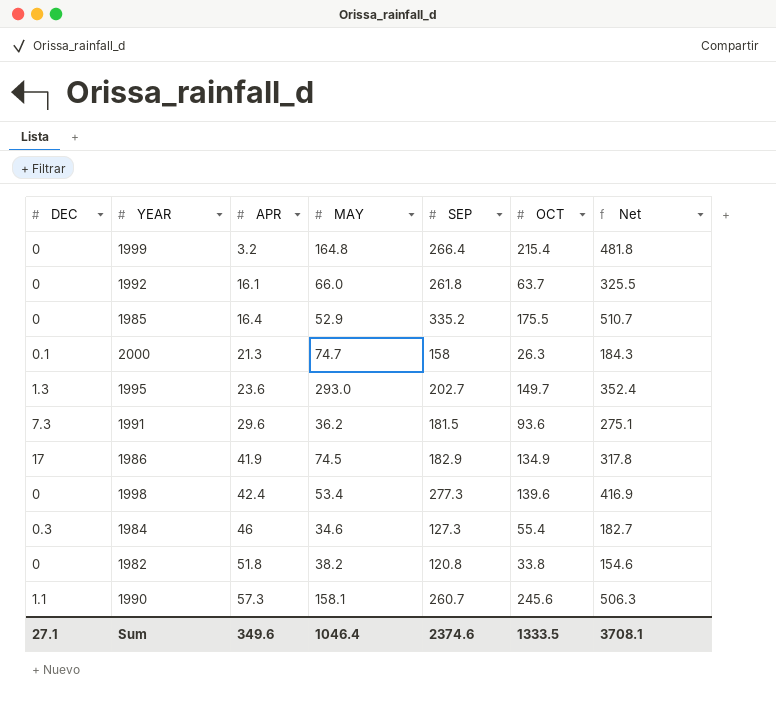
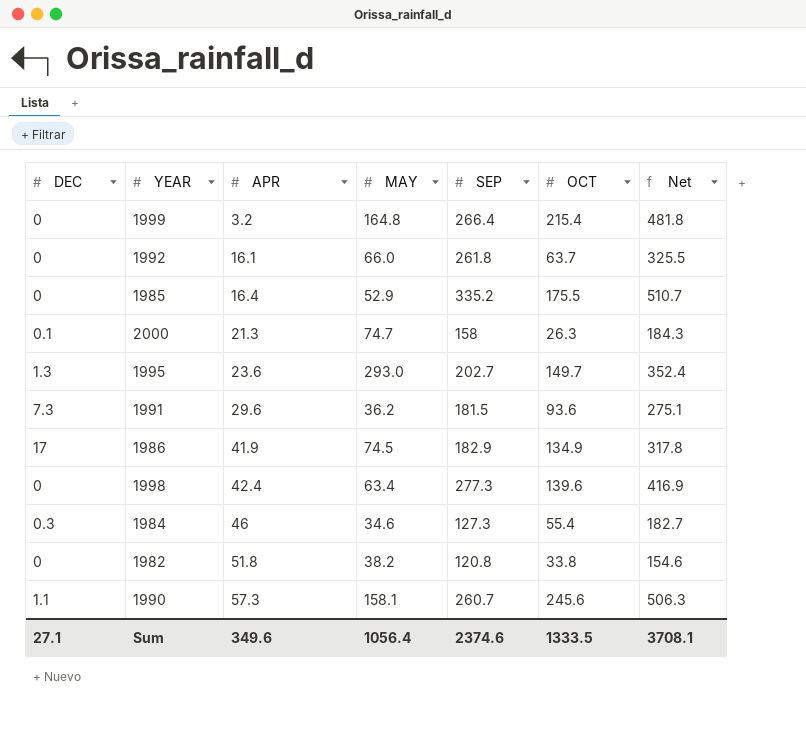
1998 | MAY: 53.4 -> 63.4
Sum | MAY: 1046.4 -> 1056.4

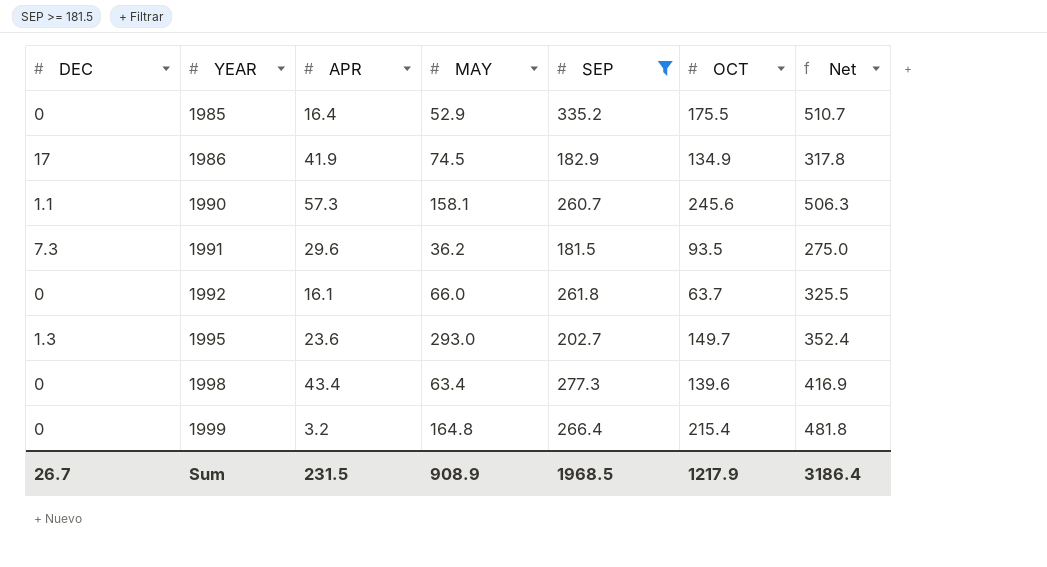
filter: none -> SEP >= 181.5
row order: APR ascending -> YEAR ascending
1991 | OCT: 93.6 -> 93.5
1991 | Net: 275.1 -> 275.0
1998 | APR: 42.4 -> 43.4
Sum | DEC: 27.1 -> 26.7
Sum | APR: 349.6 -> 231.5
Sum | MAY: 1056.4 -> 908.9
Sum | SEP: 2374.6 -> 1968.5
Sum | OCT: 1333.5 -> 1217.9
Sum | Net: 3708.1 -> 3186.4

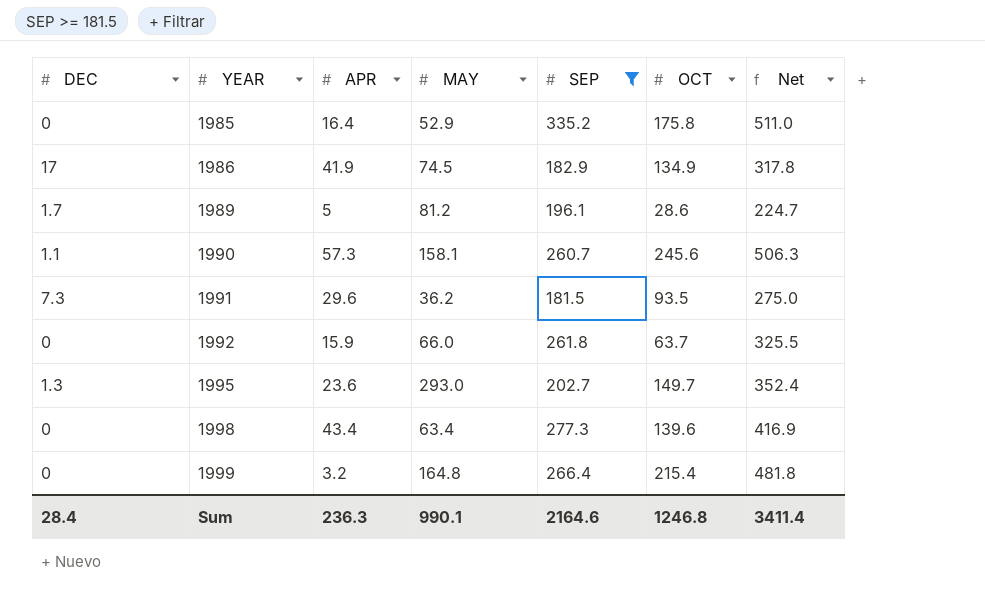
1985 | OCT: 175.5 -> 175.8
1985 | Net: 510.7 -> 511.0
row 1989: none -> 1.7 | 5 | 81.2 | 196.1 | 28.6 | 224.7
1992 | APR: 16.1 -> 15.9
Sum | DEC: 26.7 -> 28.4
Sum | APR: 231.5 -> 236.3
Sum | MAY: 908.9 -> 990.1
Sum | SEP: 1968.5 -> 2164.6
Sum | OCT: 1217.9 -> 1246.8
Sum | Net: 3186.4 -> 3411.4

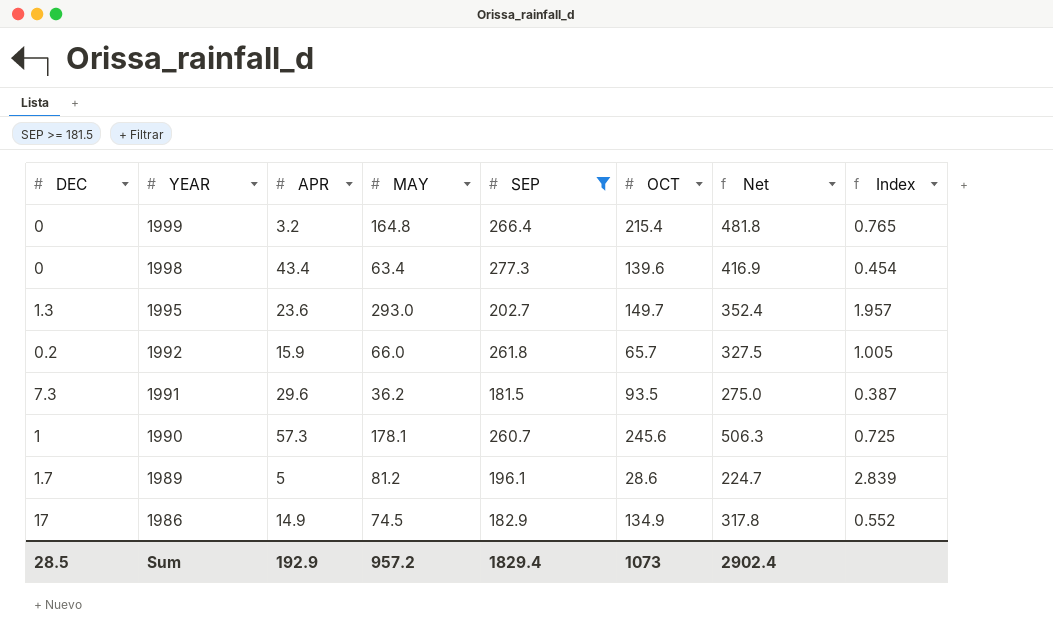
row order: YEAR ascending -> YEAR descending
column Index | formula: none -> [MAY] / [OCT]
row 1985: 0 | 16.4 | 52.9 | 335.2 | 175.8 | 511.0 -> none
1992 | DEC: 0 -> 0.2
1992 | OCT: 63.7 -> 65.7
1992 | Net: 325.5 -> 327.5
1990 | DEC: 1.1 -> 1
1990 | MAY: 158.1 -> 178.1
1986 | APR: 41.9 -> 14.9
Sum | DEC: 28.4 -> 28.5
Sum | APR: 236.3 -> 192.9
Sum | MAY: 990.1 -> 957.2
Sum | SEP: 2164.6 -> 1829.4
Sum | OCT: 1246.8 -> 1073
Sum | Net: 3411.4 -> 2902.4

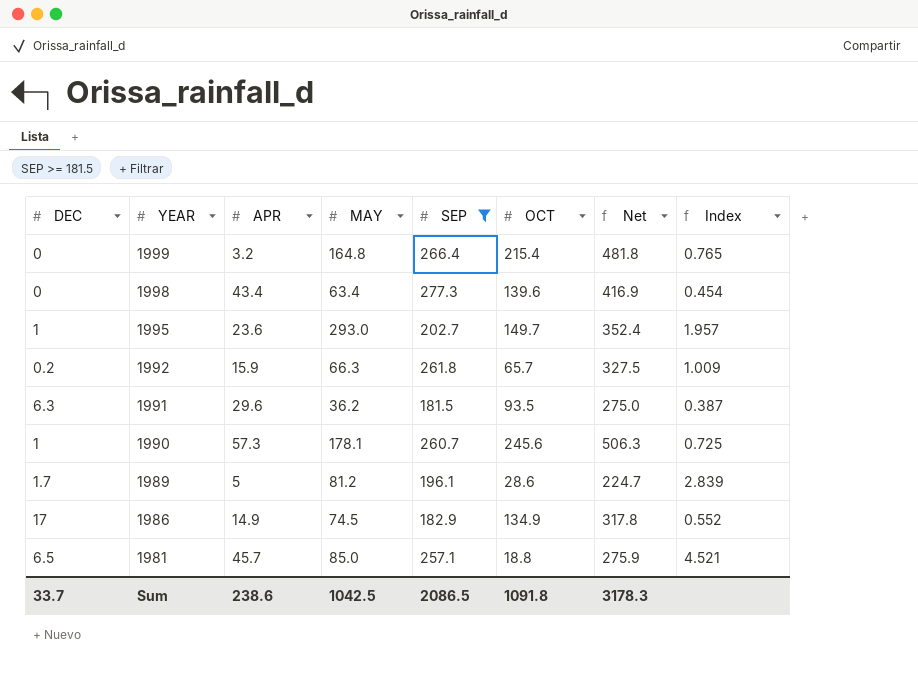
1995 | DEC: 1.3 -> 1
1992 | MAY: 66.0 -> 66.3
1992 | Index: 1.005 -> 1.009
1991 | DEC: 7.3 -> 6.3
row 1981: none -> 6.5 | 45.7 | 85.0 | 257.1 | 18.8 | 275.9 | 4.521
Sum | DEC: 28.5 -> 33.7
Sum | APR: 192.9 -> 238.6
Sum | MAY: 957.2 -> 1042.5
Sum | SEP: 1829.4 -> 2086.5
Sum | OCT: 1073 -> 1091.8
Sum | Net: 2902.4 -> 3178.3

